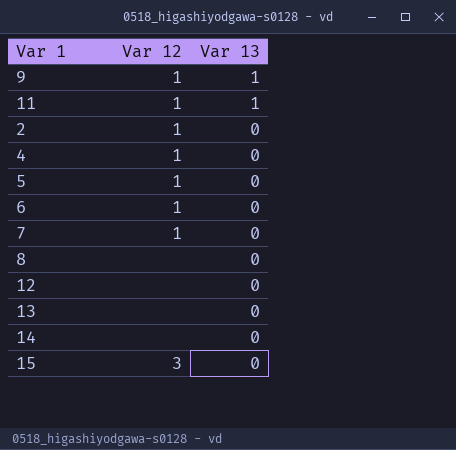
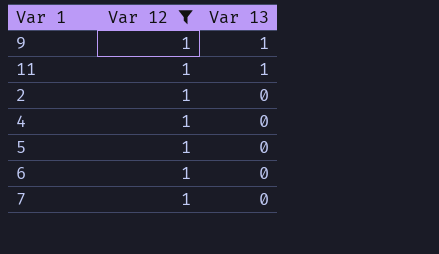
filter: none -> Var 12 = 1

